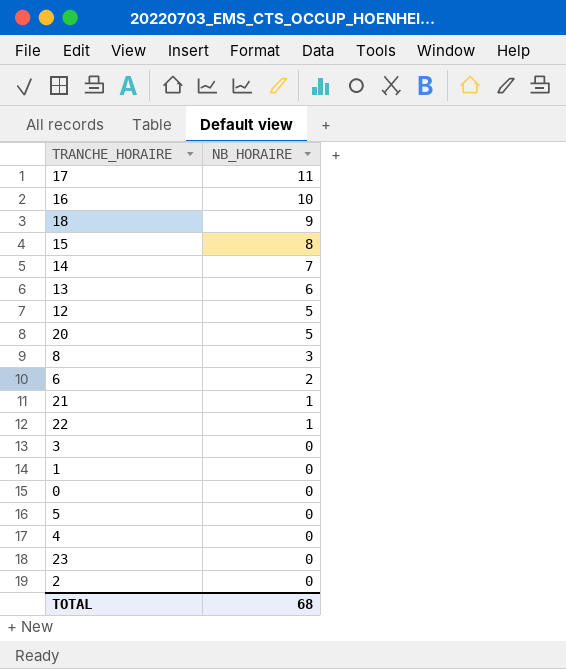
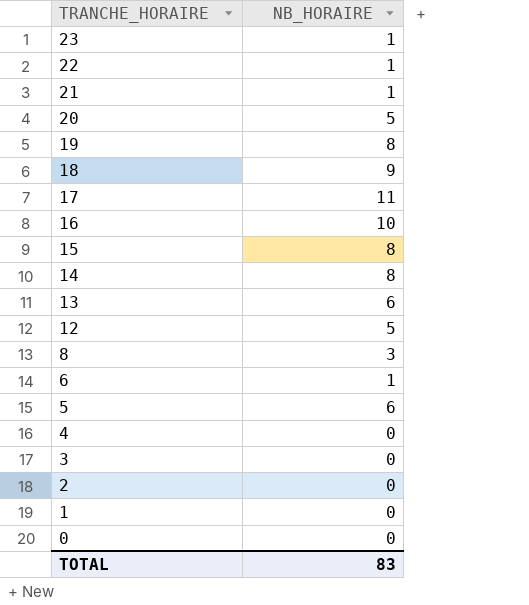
row order: NB_HORAIRE descending -> TRANCHE_HORAIRE descending
23 | NB_HORAIRE: 0 -> 1
row 19: none -> 8
14 | NB_HORAIRE: 7 -> 8
6 | NB_HORAIRE: 2 -> 1
5 | NB_HORAIRE: 0 -> 6
TOTAL | NB_HORAIRE: 68 -> 83

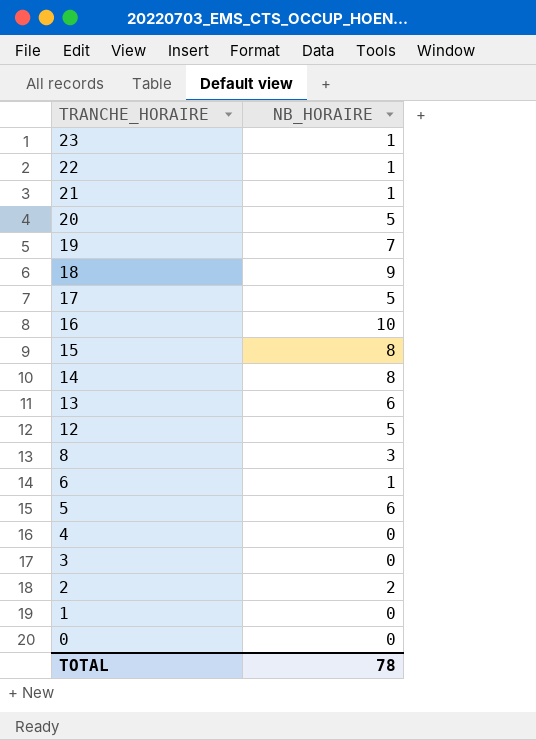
19 | NB_HORAIRE: 8 -> 7
17 | NB_HORAIRE: 11 -> 5
2 | NB_HORAIRE: 0 -> 2
TOTAL | NB_HORAIRE: 83 -> 78

